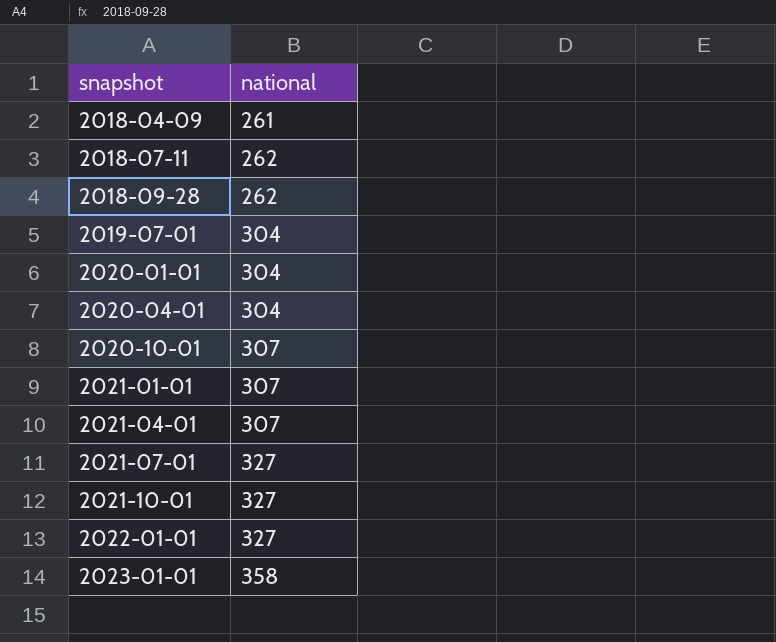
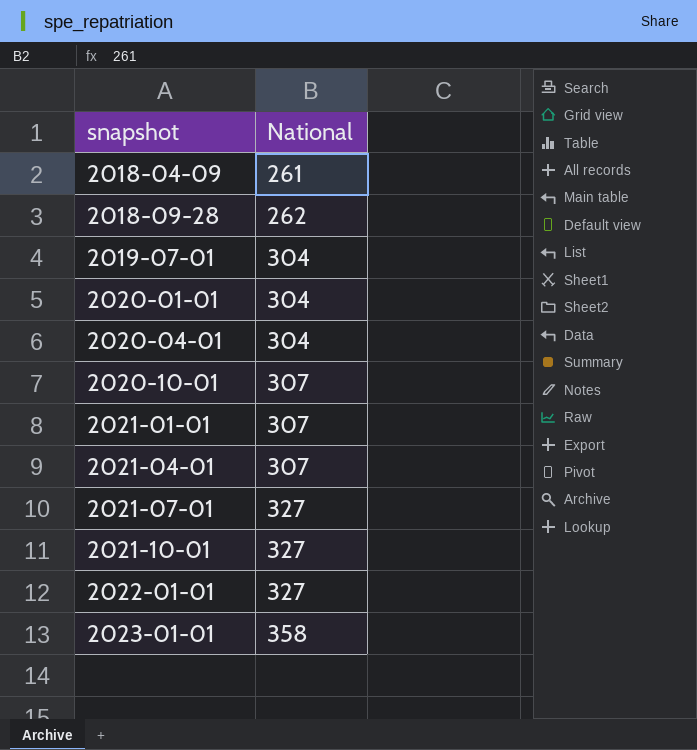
column name: national -> National
row 2018-07-11: 262 -> none

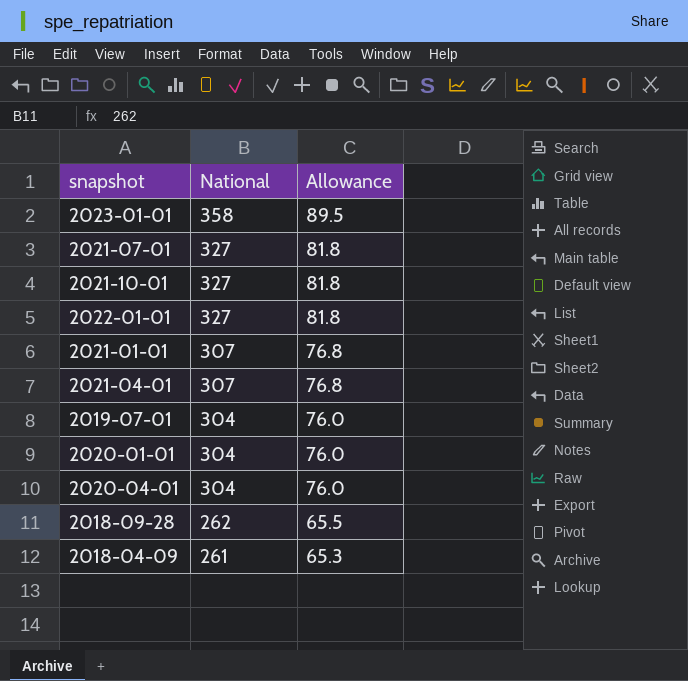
row order: snapshot ascending -> National descending
column Allowance | formula: none -> [National] * 0.25
row 2020-10-01: 307 -> none

